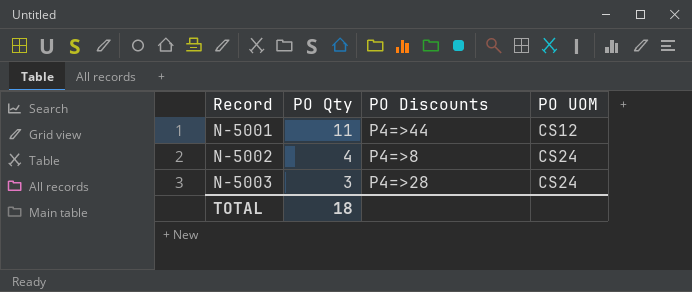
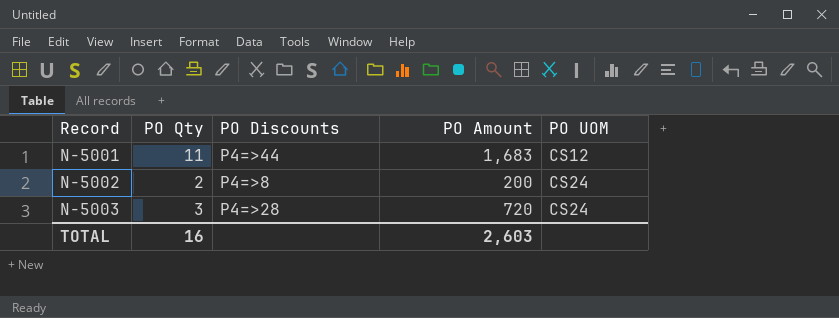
column PO Amount | position: none -> 4
N-5002 | PO Qty: 4 -> 2
TOTAL | PO Qty: 18 -> 16

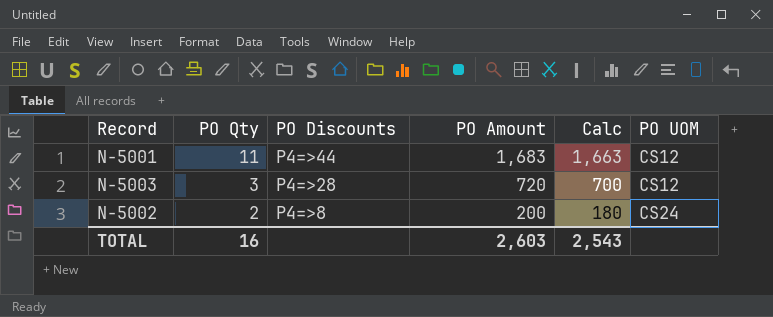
row order: Record ascending -> PO Qty descending
column Calc | formula: none -> [PO Amount] - 20
N-5003 | PO UOM: CS24 -> CS12

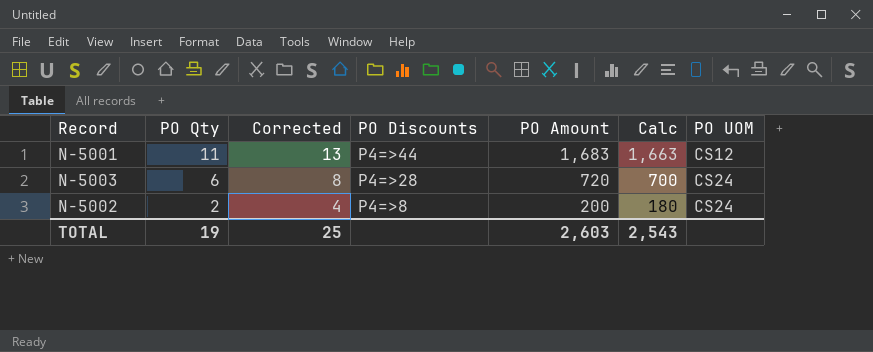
column Corrected | formula: none -> [PO Qty] + 2
N-5003 | PO Qty: 3 -> 6
N-5003 | PO UOM: CS12 -> CS24
TOTAL | PO Qty: 16 -> 19

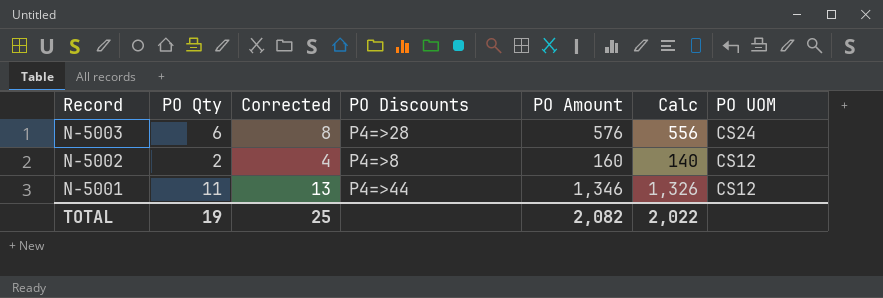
row order: PO Qty descending -> Record descending
N-5003 | PO Amount: 720 -> 576
N-5003 | Calc: 700 -> 556
N-5002 | PO Amount: 200 -> 160
N-5002 | Calc: 180 -> 140
N-5002 | PO UOM: CS24 -> CS12
N-5001 | PO Amount: 1,683 -> 1,346
N-5001 | Calc: 1,663 -> 1,326
TOTAL | PO Amount: 2,603 -> 2,082
TOTAL | Calc: 2,543 -> 2,022

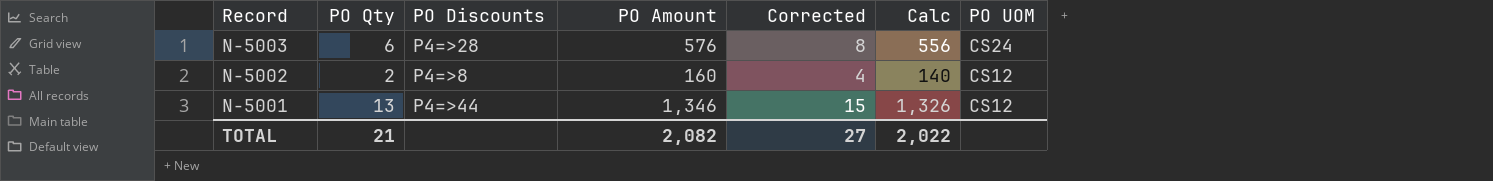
column Corrected | position: 3 -> 5
N-5001 | PO Qty: 11 -> 13
N-5001 | Corrected: 13 -> 15
TOTAL | PO Qty: 19 -> 21
TOTAL | Corrected: 25 -> 27

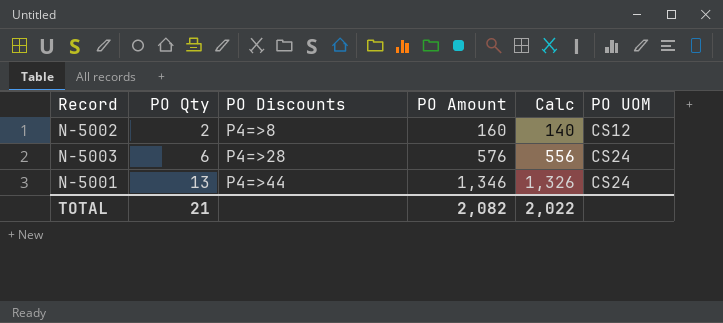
row order: Record descending -> PO Qty ascending
column Corrected | formula: [PO Qty] + 2 -> none
N-5001 | PO UOM: CS12 -> CS24

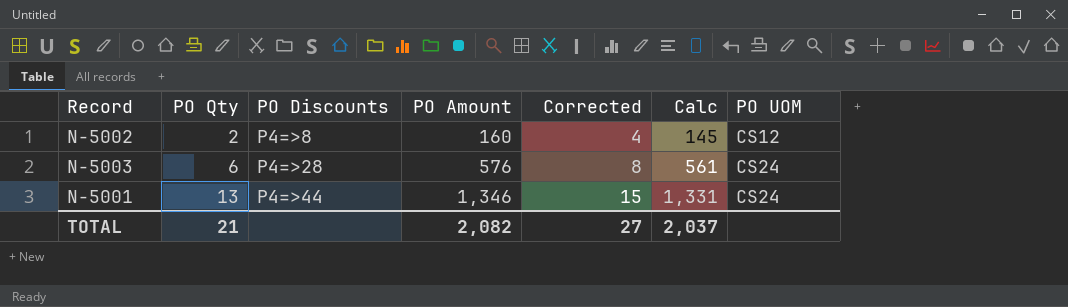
column Corrected | formula: none -> [PO Qty] + 2
column Calc | formula: [PO Amount] - 20 -> [PO Amount] - 15
TOTAL | Calc: 2,022 -> 2,037

